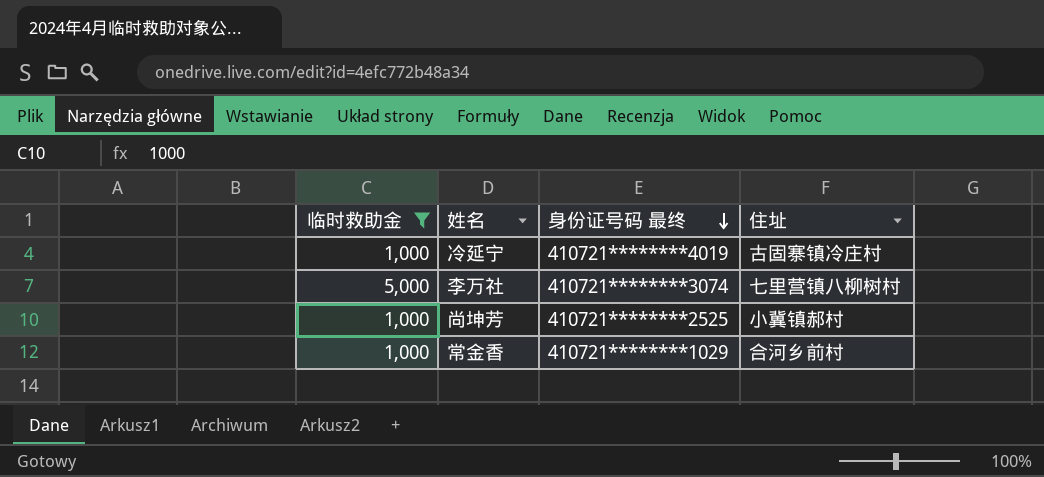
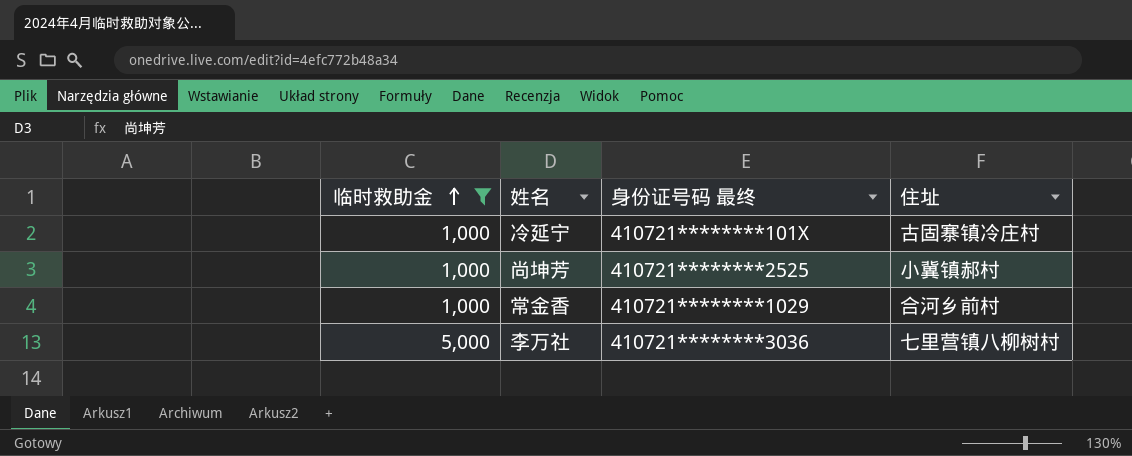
row order: 身份证号码 最终 descending -> 临时救助金 ascending
冷延宁 | 身份证号码 最终: 410721********4019 -> 410721********101X
李万社 | 身份证号码 最终: 410721********3074 -> 410721********3036

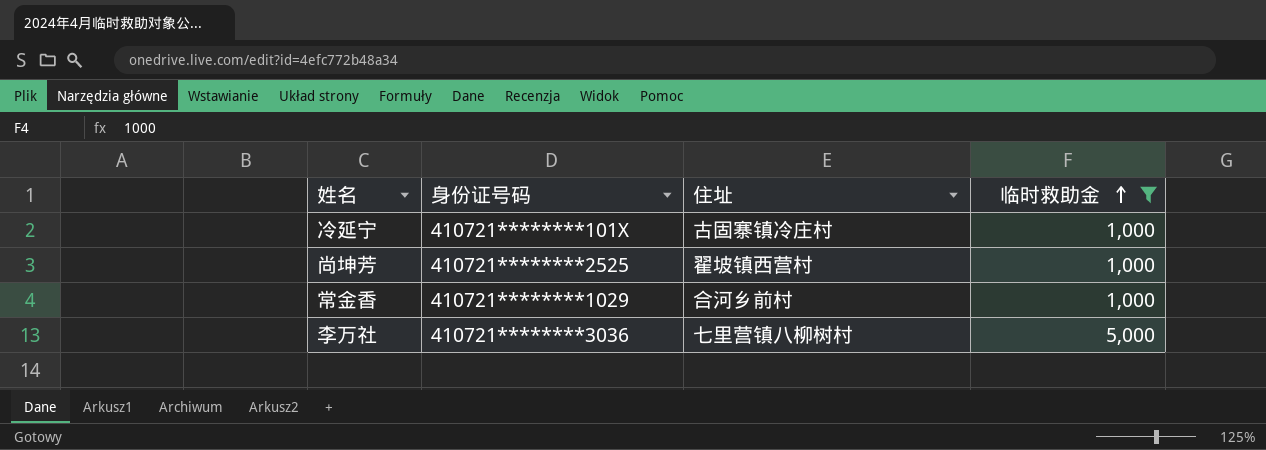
column name: 身份证号码 最终 -> 身份证号码
column 临时救助金 | position: 1 -> 4
尚坤芳 | 住址: 小冀镇郝村 -> 翟坡镇西营村

